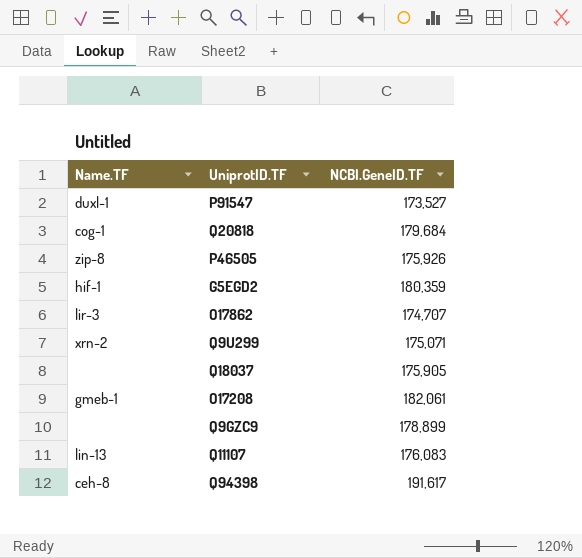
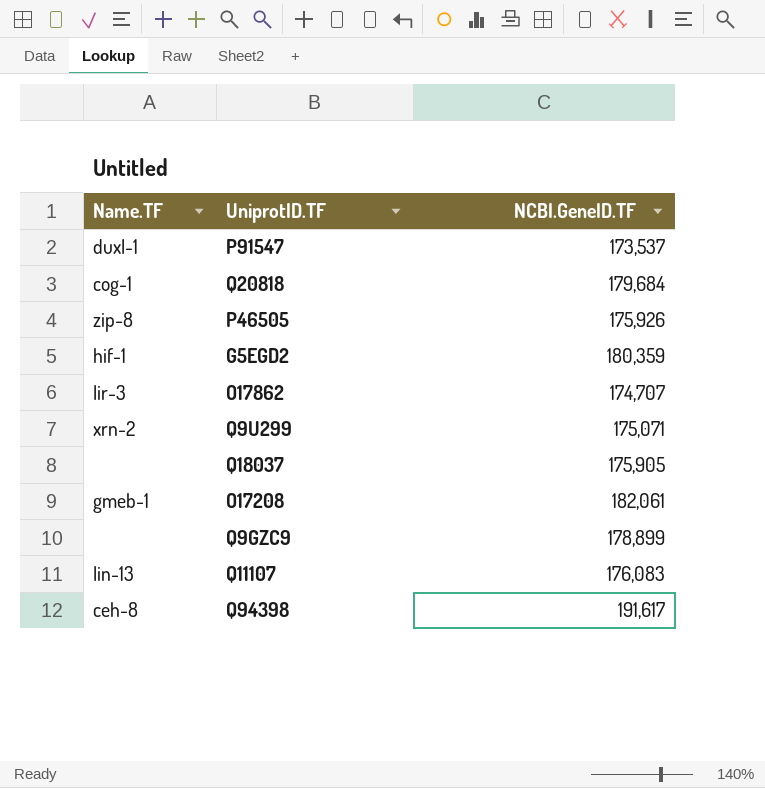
P91547 | NCBI.GeneID.TF: 173,527 -> 173,537

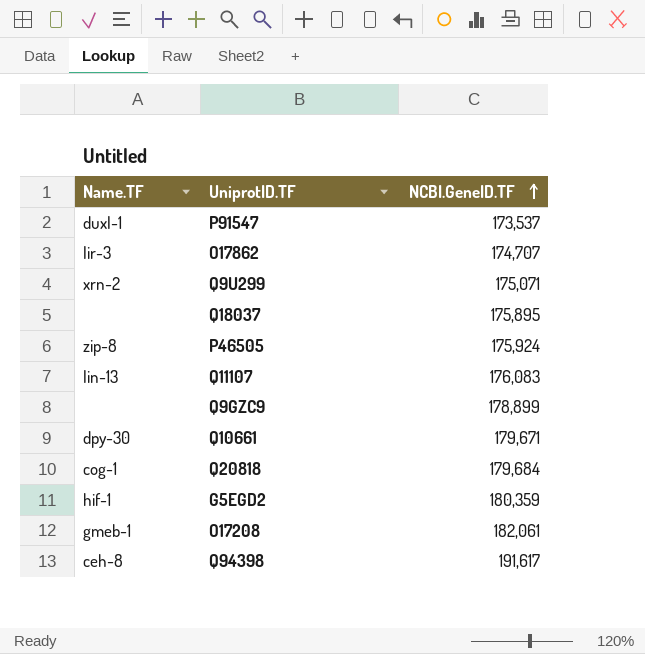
row order: none -> NCBI.GeneID.TF ascending
Q18037 | NCBI.GeneID.TF: 175,905 -> 175,895
P46505 | NCBI.GeneID.TF: 175,926 -> 175,924
row Q10661: none -> dpy-30 | 179,671

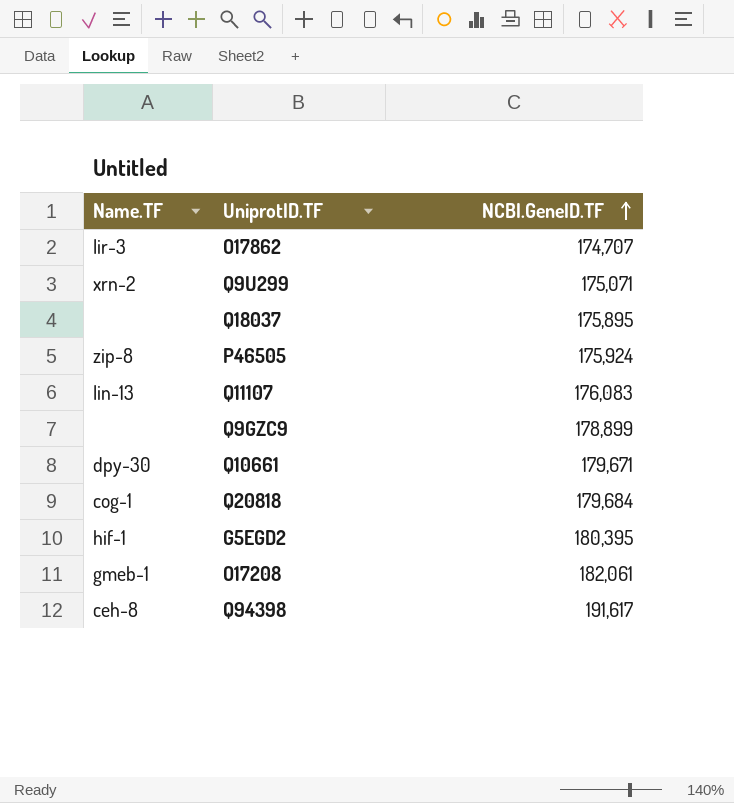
row P91547: duxl-1 | 173,537 -> none
G5EGD2 | NCBI.GeneID.TF: 180,359 -> 180,395

